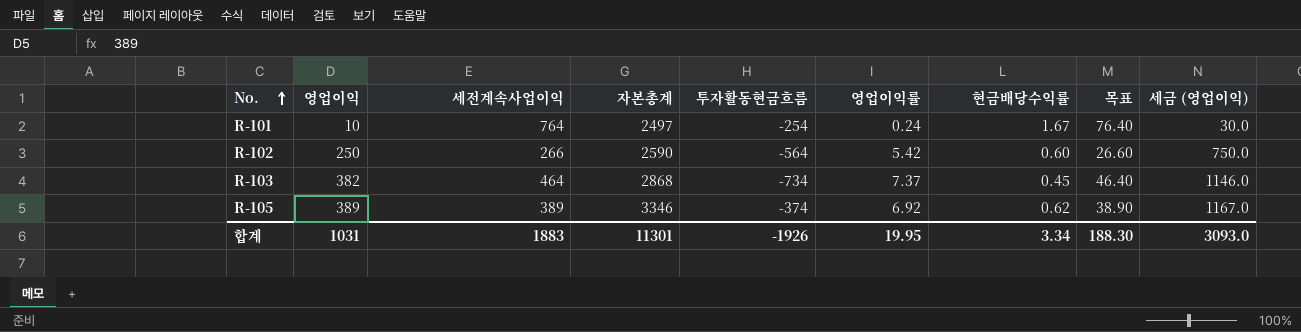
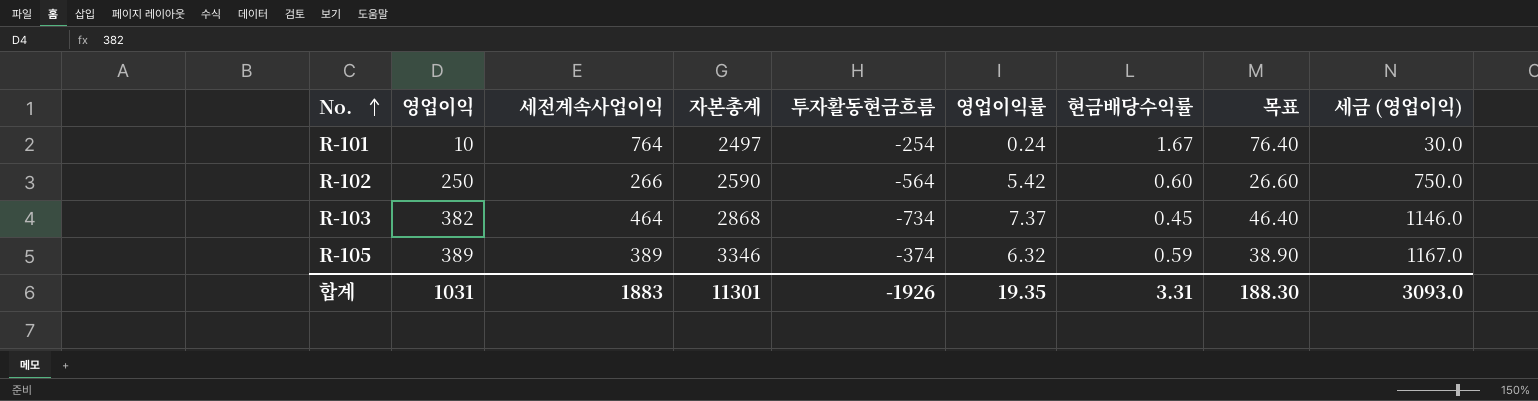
R-105 | 영업이익률: 6.92 -> 6.32
R-105 | 현금배당수익률: 0.62 -> 0.59
합계 | 영업이익률: 19.95 -> 19.35
합계 | 현금배당수익률: 3.34 -> 3.31

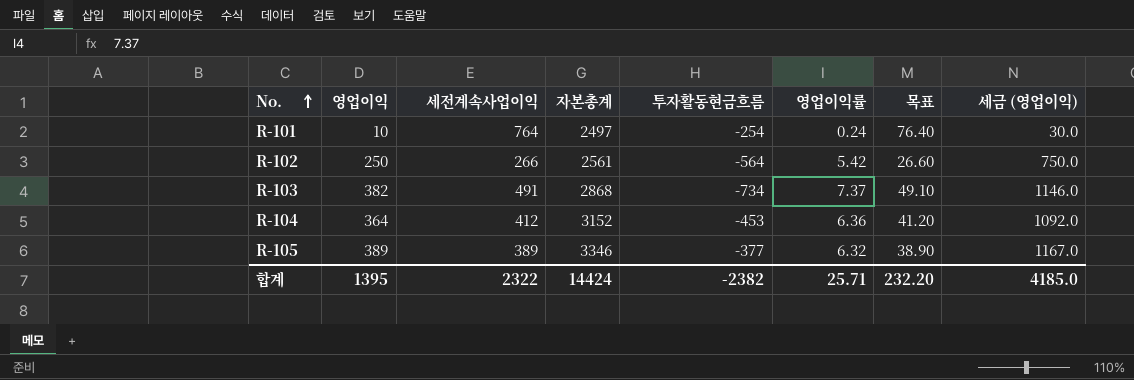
column 현금배당수익률 | position: 7 -> none
R-102 | 자본총계: 2590 -> 2561
R-103 | 세전계속사업이익: 464 -> 491
R-103 | 목표: 46.40 -> 49.10
row R-104: none -> 364 | 412 | 3152 | -453 | 6.36 | 41.20 | 1092.0
R-105 | 투자활동현금흐름: -374 -> -377
합계 | 영업이익: 1031 -> 1395
합계 | 세전계속사업이익: 1883 -> 2322
합계 | 자본총계: 11301 -> 14424
합계 | 투자활동현금흐름: -1926 -> -2382
합계 | 영업이익률: 19.35 -> 25.71
합계 | 목표: 188.30 -> 232.20
합계 | 세금 (영업이익): 3093.0 -> 4185.0

